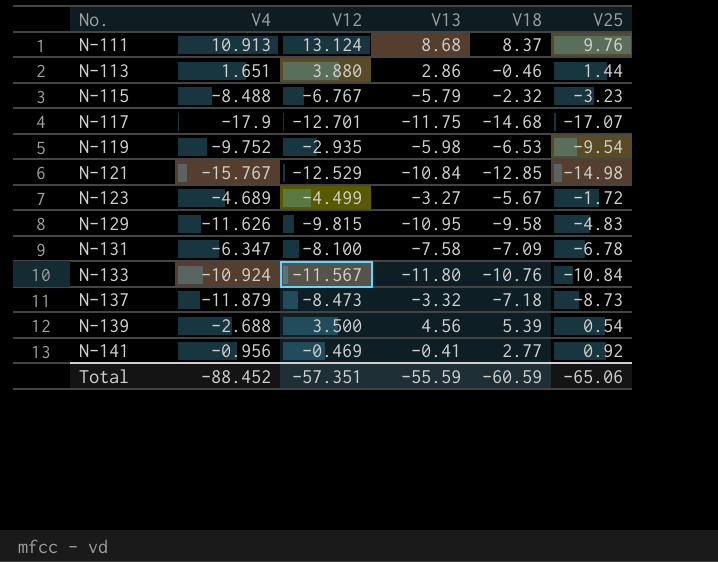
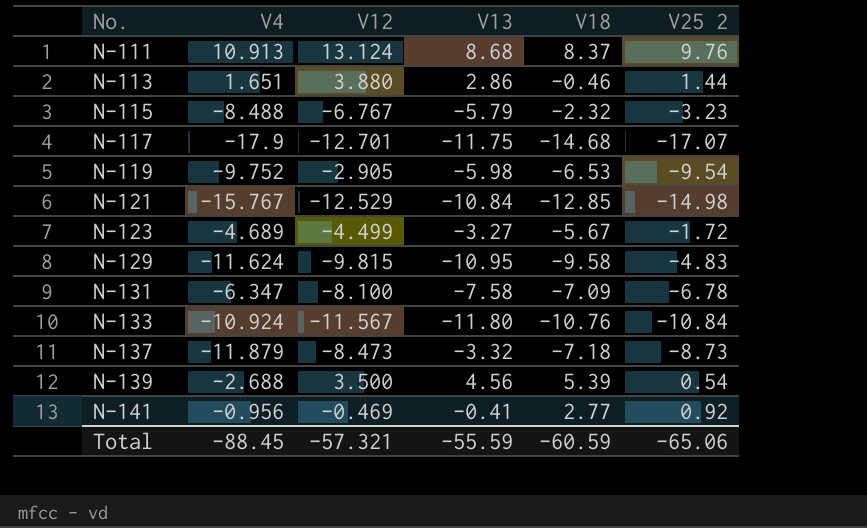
column name: V25 -> V25 2
N-119 | V12: -2.935 -> -2.905
N-129 | V4: -11.626 -> -11.624
Total | V4: -88.452 -> -88.45
Total | V12: -57.351 -> -57.321

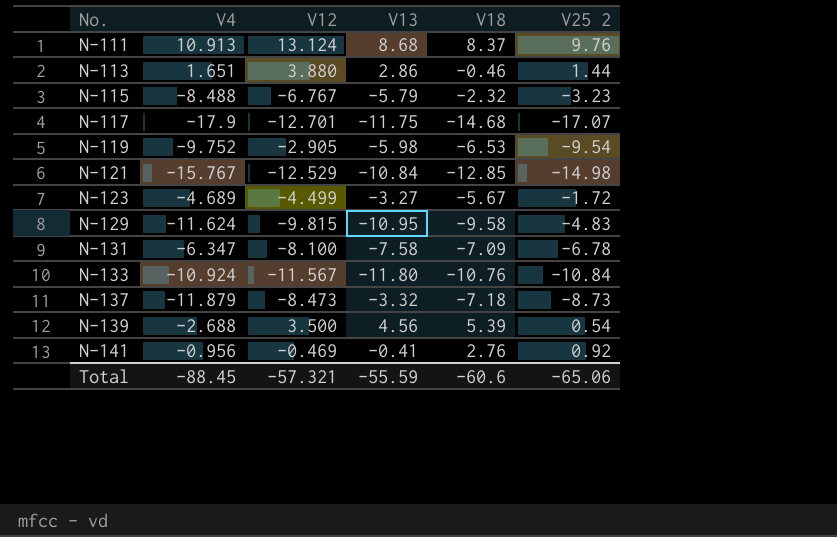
N-141 | V18: 2.77 -> 2.76
Total | V18: -60.59 -> -60.6

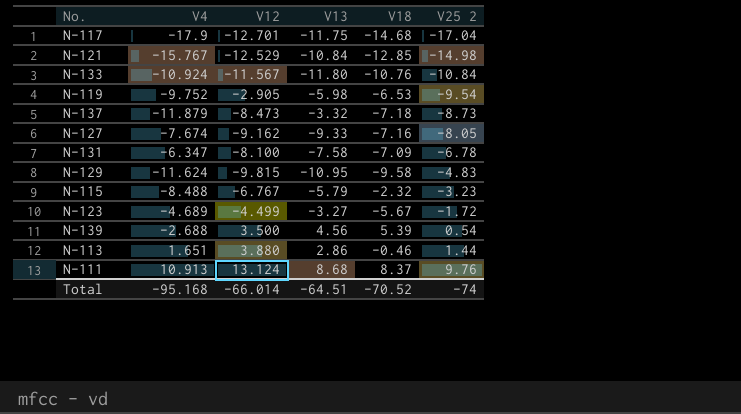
row order: No. ascending -> V25 2 ascending
row N-141: -0.956 | -0.469 | -0.41 | 2.76 | 0.92 -> none
N-117 | V25 2: -17.07 -> -17.04
row N-127: none -> -7.674 | -9.162 | -9.33 | -7.16 | -8.05
Total | V4: -88.45 -> -95.168
Total | V12: -57.321 -> -66.014
Total | V13: -55.59 -> -64.51
Total | V18: -60.6 -> -70.52
Total | V25 2: -65.06 -> -74

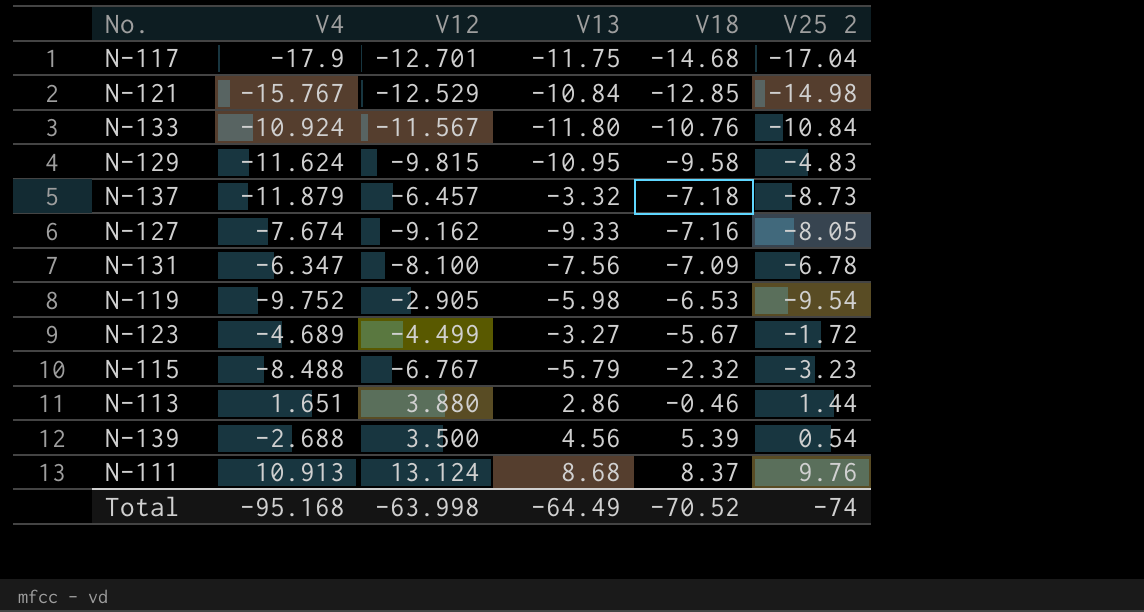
row order: V25 2 ascending -> V18 ascending
N-137 | V12: -8.473 -> -6.457
N-131 | V13: -7.58 -> -7.56
Total | V12: -66.014 -> -63.998
Total | V13: -64.51 -> -64.49

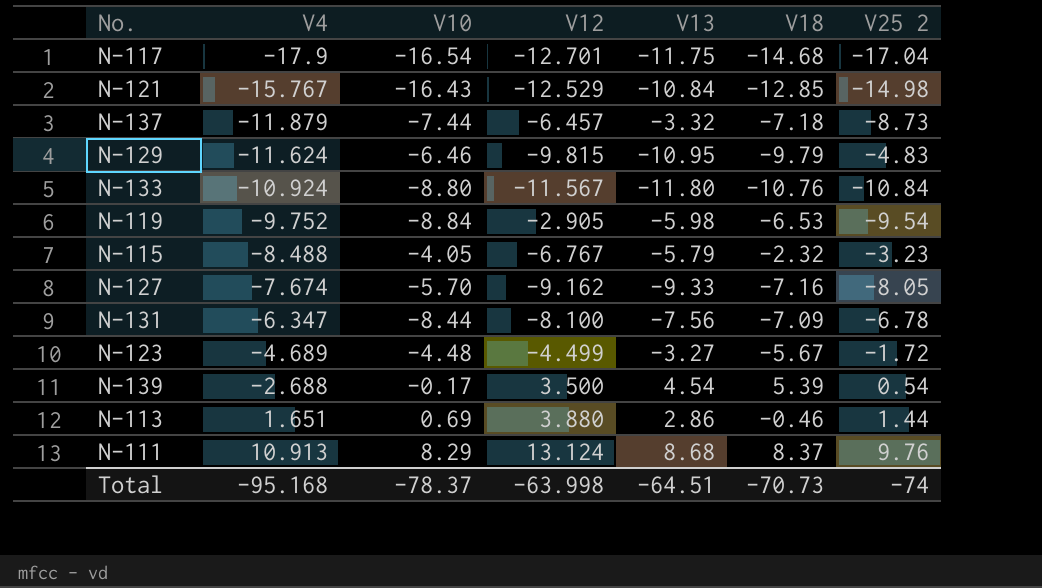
row order: V18 ascending -> V4 ascending
column V10 | position: none -> 3
N-129 | V18: -9.58 -> -9.79
N-139 | V13: 4.56 -> 4.54
Total | V13: -64.49 -> -64.51
Total | V18: -70.52 -> -70.73

